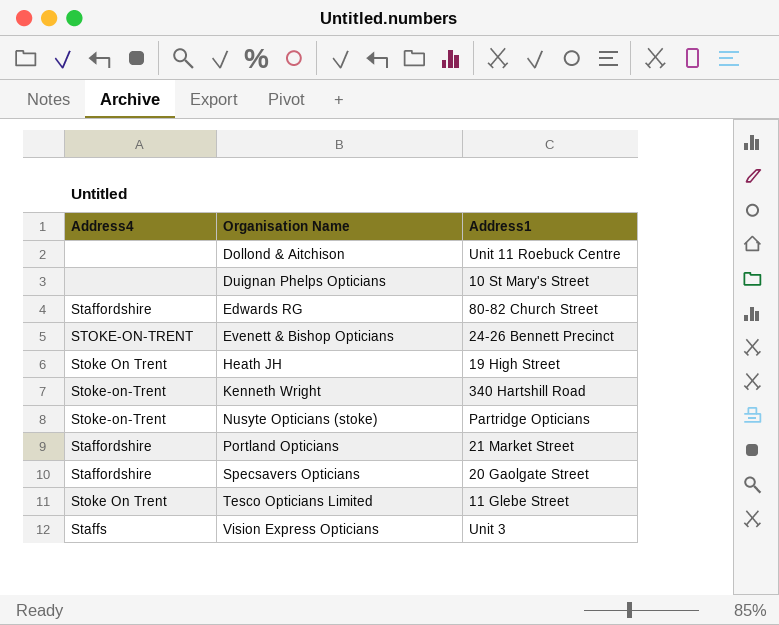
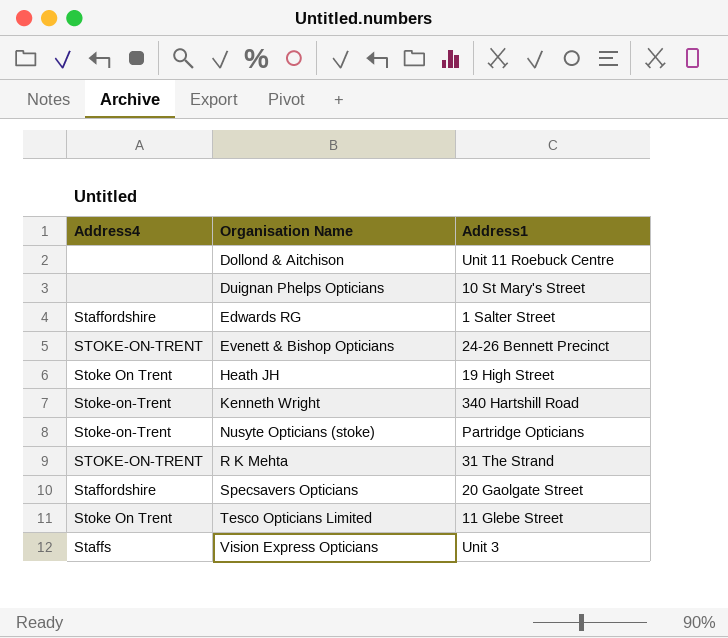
row Portland Opticians: Staffordshire | 21 Market Street -> none
Edwards RG | Address1: 80-82 Church Street -> 1 Salter Street
row R K Mehta: none -> STOKE-ON-TRENT | 31 The Strand

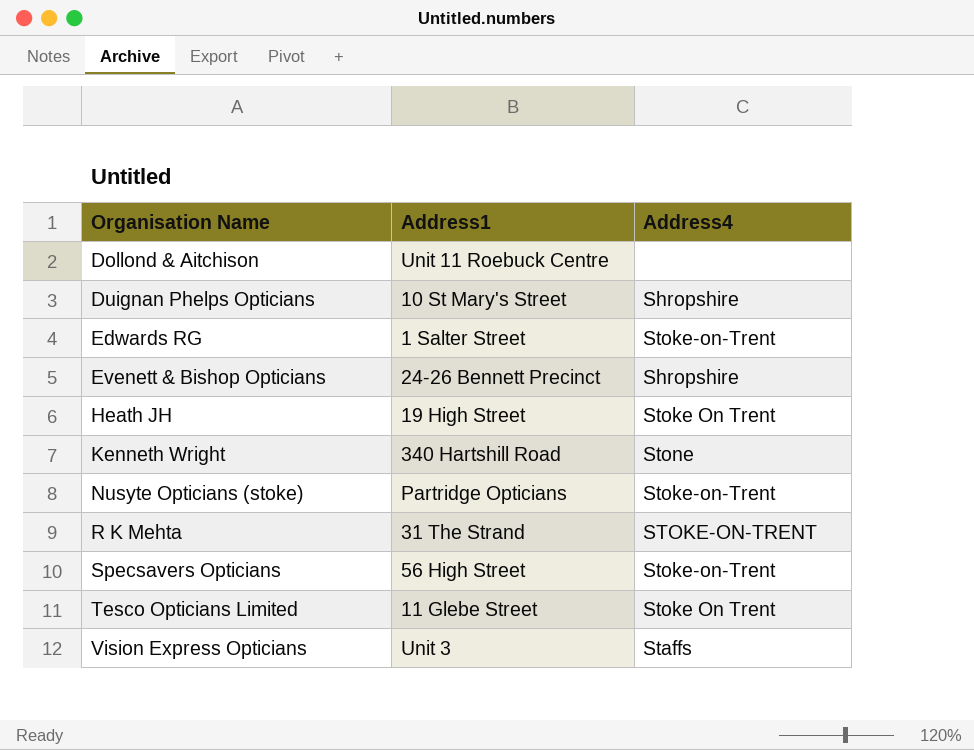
column Address4 | position: 1 -> 3
Duignan Phelps Opticians | Address4: none -> Shropshire
Edwards RG | Address4: Staffordshire -> Stoke-on-Trent
Evenett & Bishop Opticians | Address4: STOKE-ON-TRENT -> Shropshire
Kenneth Wright | Address4: Stoke-on-Trent -> Stone
Specsavers Opticians | Address1: 20 Gaolgate Street -> 56 High Street
Specsavers Opticians | Address4: Staffordshire -> Stoke-on-Trent

